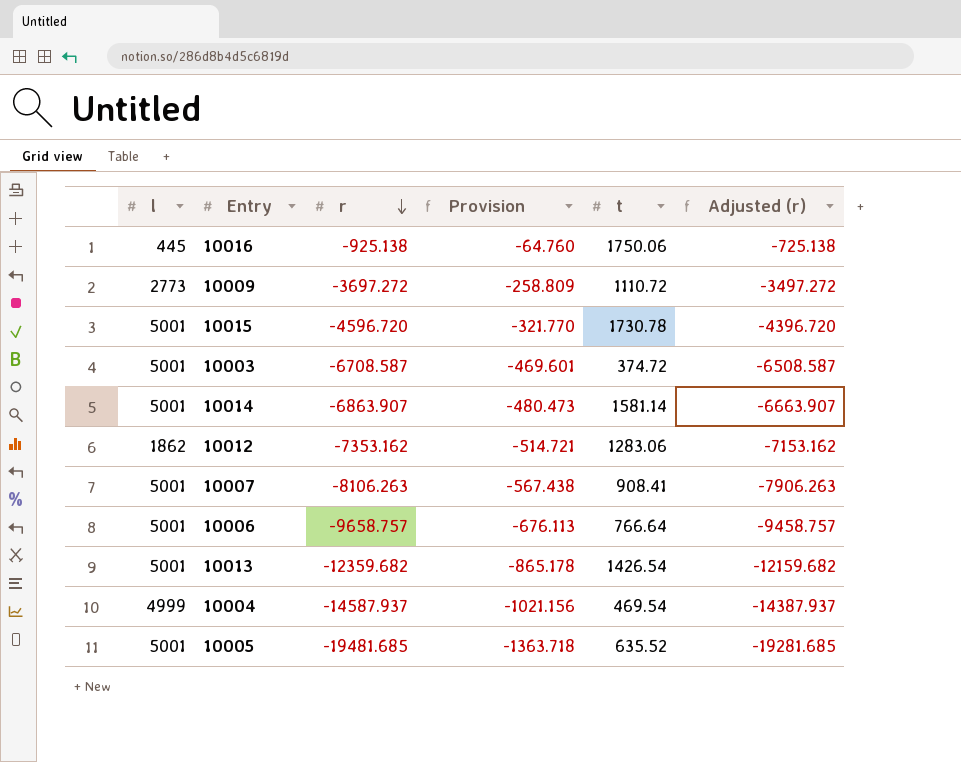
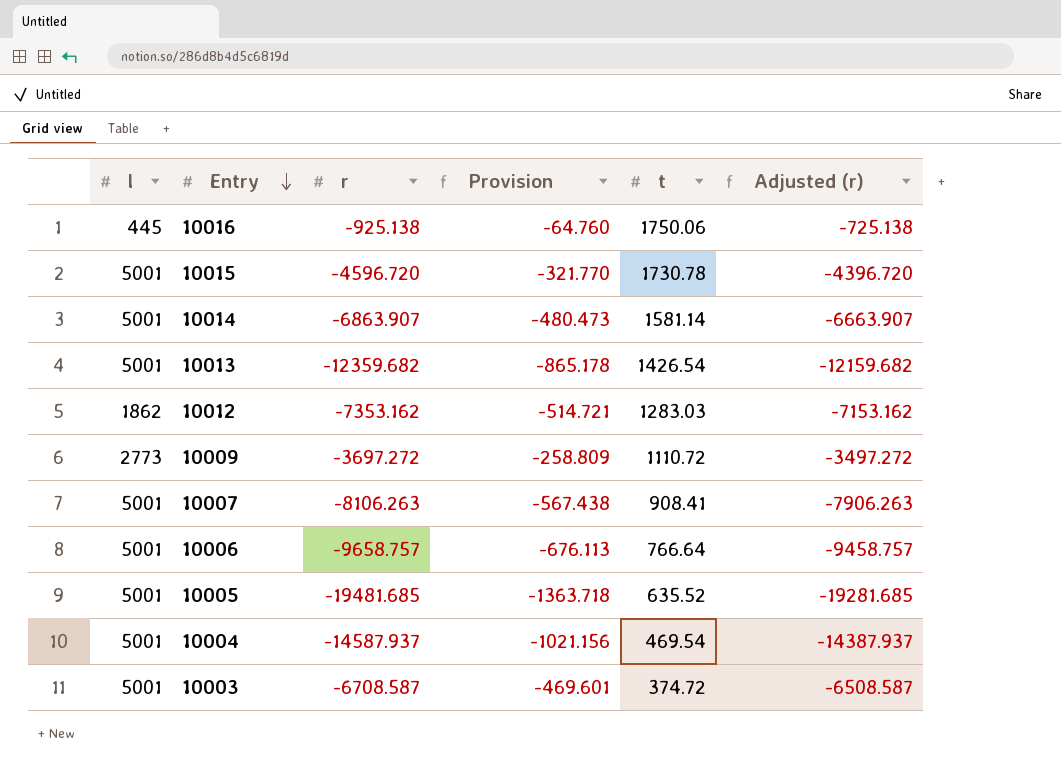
row order: r descending -> Entry descending
10012 | t: 1283.06 -> 1283.03
10004 | l: 4999 -> 5001

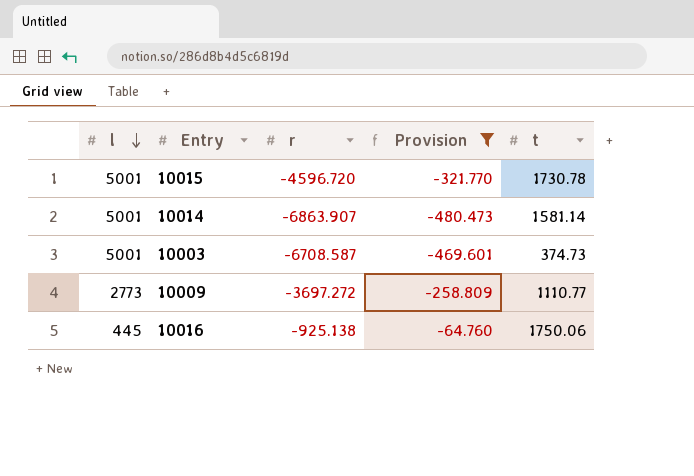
filter: none -> Provision >= -480.473
row order: Entry descending -> l descending
column Adjusted (r) | formula: [r] + 200 -> none
10003 | t: 374.72 -> 374.73
10009 | t: 1110.72 -> 1110.77

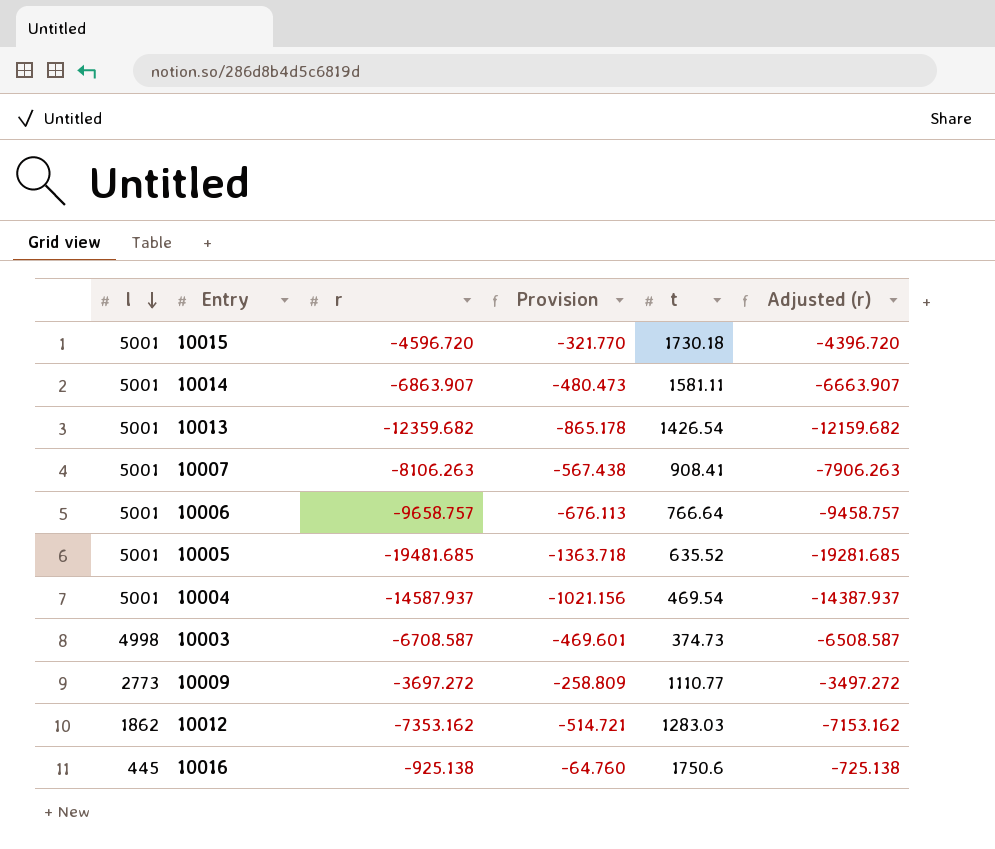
filter: Provision >= -480.473 -> none
column Adjusted (r) | formula: none -> [r] + 200
10015 | t: 1730.78 -> 1730.18
10014 | t: 1581.14 -> 1581.11
10003 | l: 5001 -> 4998
10016 | t: 1750.06 -> 1750.6

